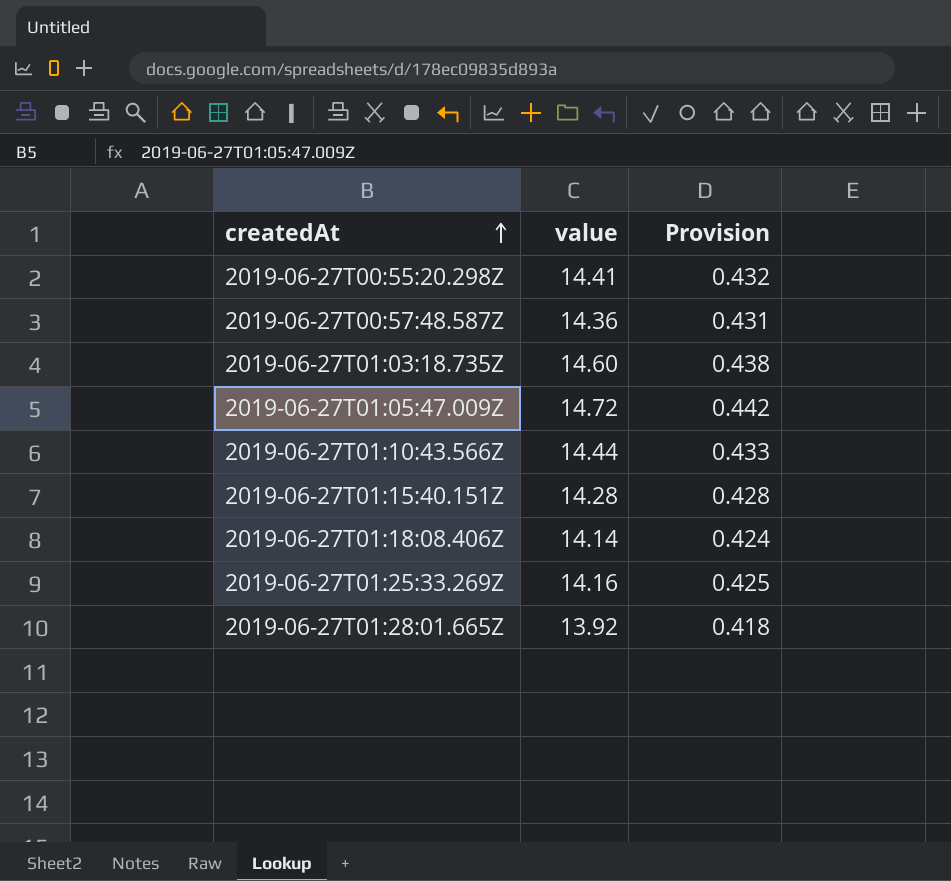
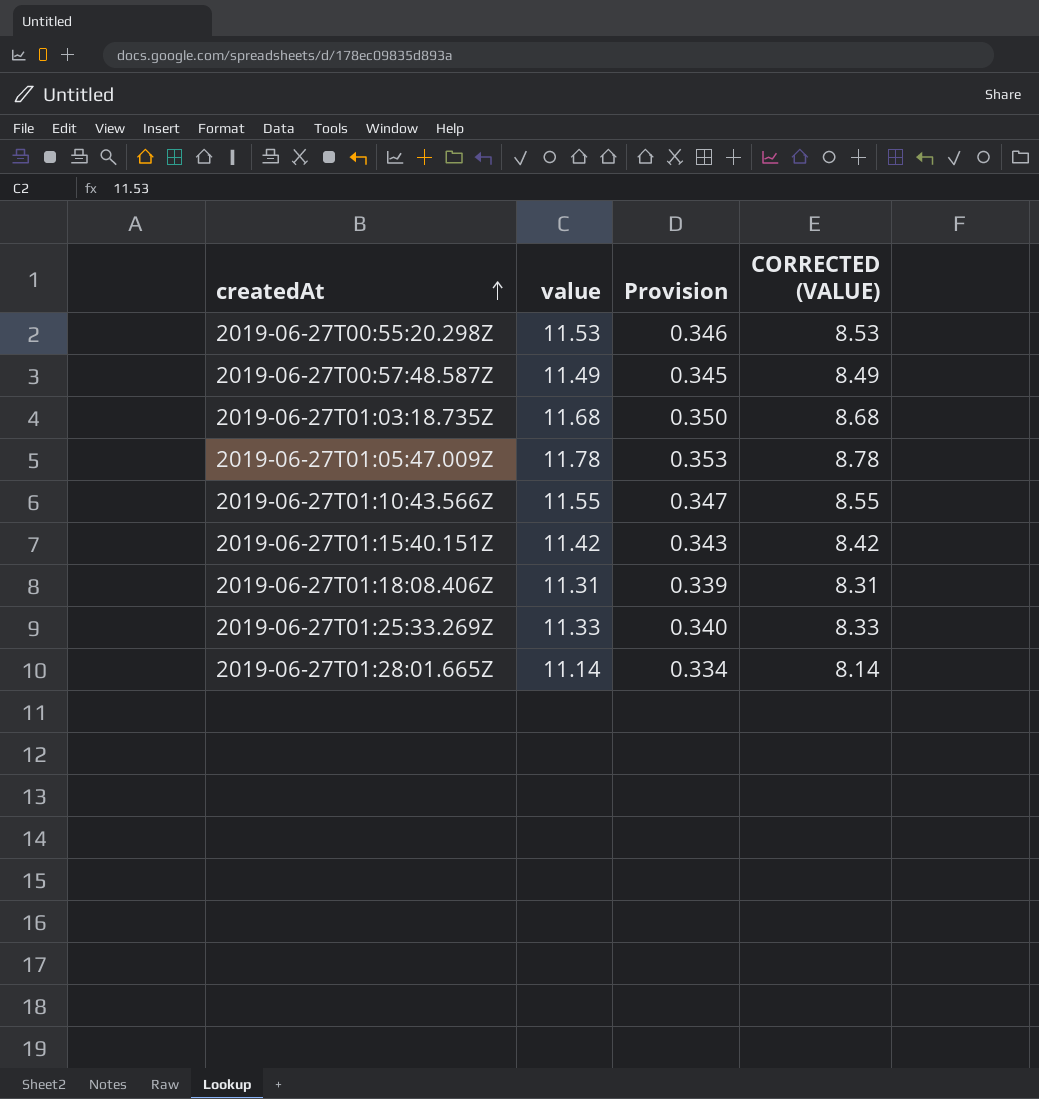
column CORRECTED (VALUE) | formula: none -> [value] - 3
2019-06-27T00:55:20.298Z | value: 14.41 -> 11.53
2019-06-27T00:55:20.298Z | Provision: 0.432 -> 0.346
2019-06-27T00:57:48.587Z | value: 14.36 -> 11.49
2019-06-27T00:57:48.587Z | Provision: 0.431 -> 0.345
2019-06-27T01:03:18.735Z | value: 14.60 -> 11.68
2019-06-27T01:03:18.735Z | Provision: 0.438 -> 0.350
2019-06-27T01:05:47.009Z | value: 14.72 -> 11.78
2019-06-27T01:05:47.009Z | Provision: 0.442 -> 0.353
2019-06-27T01:10:43.566Z | value: 14.44 -> 11.55
2019-06-27T01:10:43.566Z | Provision: 0.433 -> 0.347
2019-06-27T01:15:40.151Z | value: 14.28 -> 11.42
2019-06-27T01:15:40.151Z | Provision: 0.428 -> 0.343
2019-06-27T01:18:08.406Z | value: 14.14 -> 11.31
2019-06-27T01:18:08.406Z | Provision: 0.424 -> 0.339
2019-06-27T01:25:33.269Z | value: 14.16 -> 11.33
2019-06-27T01:25:33.269Z | Provision: 0.425 -> 0.340
2019-06-27T01:28:01.665Z | value: 13.92 -> 11.14
2019-06-27T01:28:01.665Z | Provision: 0.418 -> 0.334

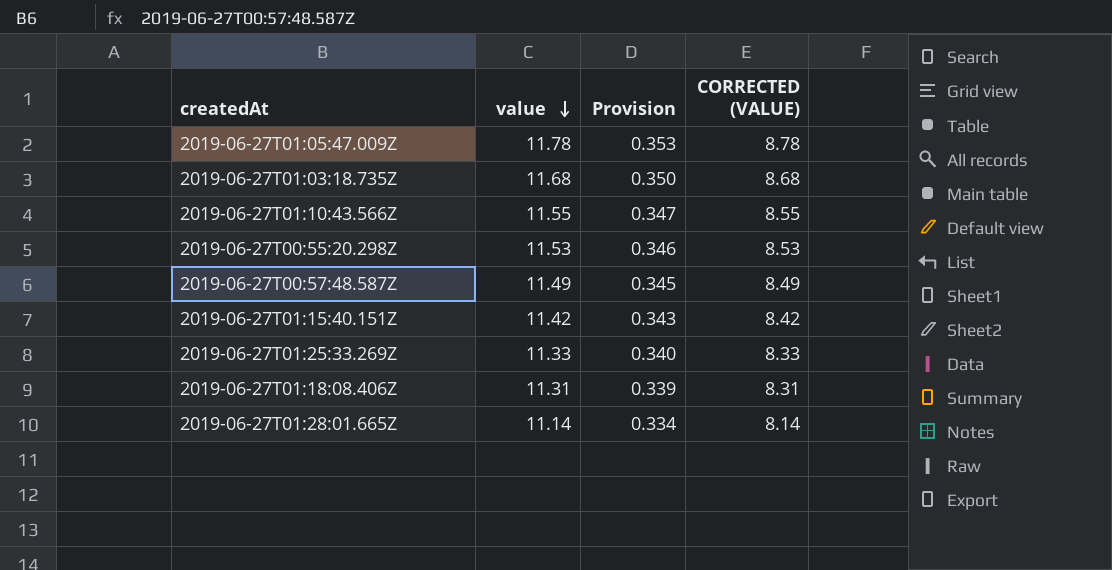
row order: createdAt ascending -> value descending

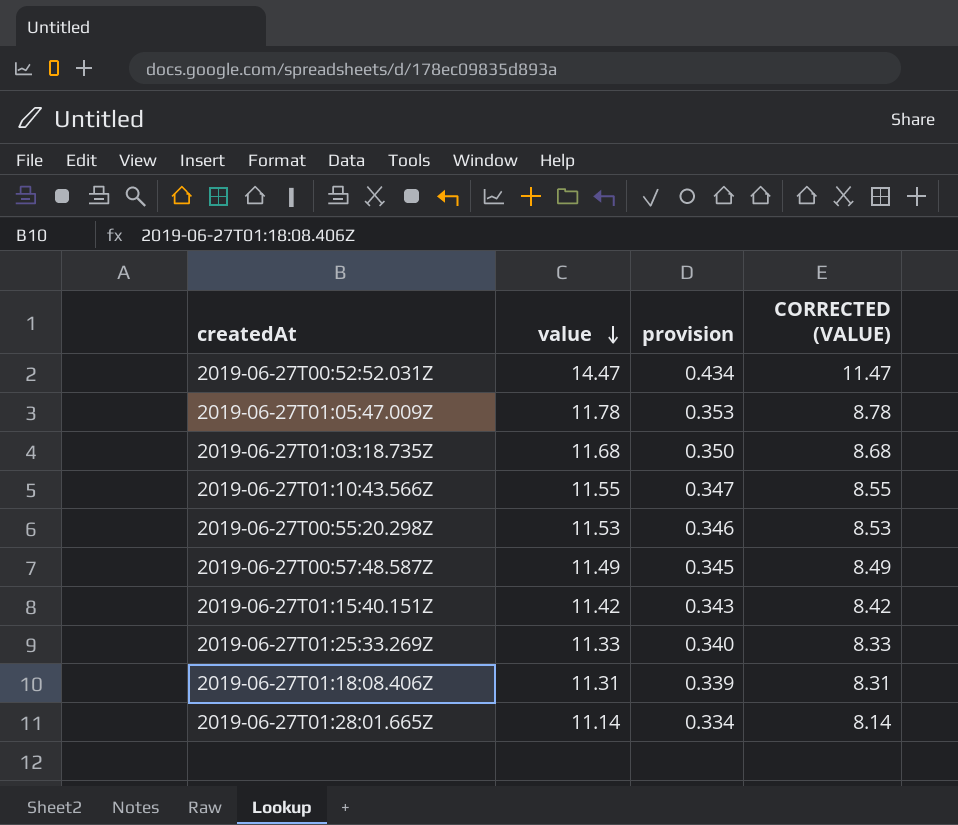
column name: Provision -> provision
row 2019-06-27T00:52:52.031Z: none -> 14.47 | 0.434 | 11.47

